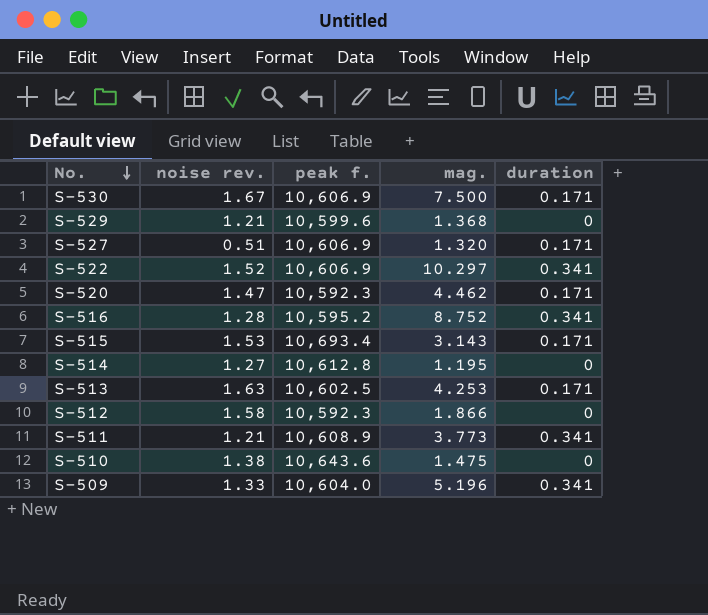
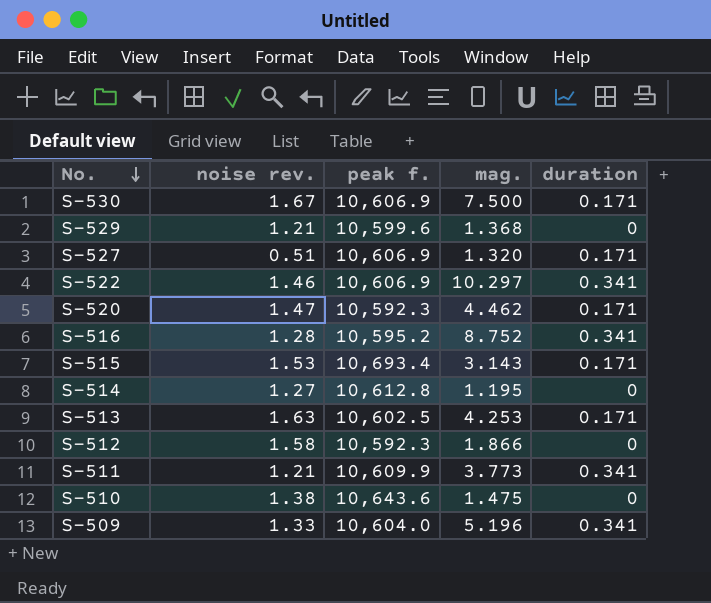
S-522 | noise rev.: 1.52 -> 1.46
S-511 | peak f.: 10,608.9 -> 10,609.9

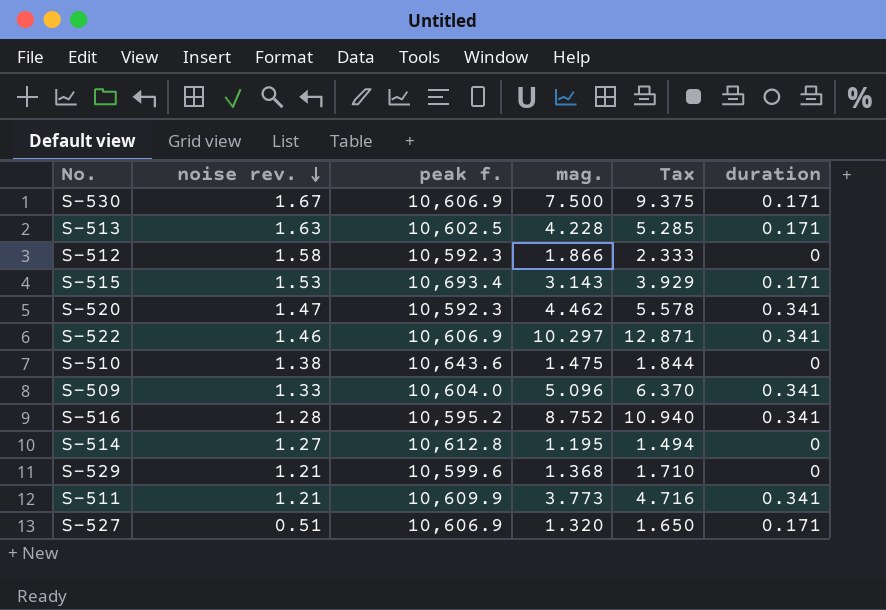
row order: No. descending -> noise rev. descending
column Tax | formula: none -> [mag.] * 1.25
S-513 | mag.: 4.253 -> 4.228
S-520 | duration: 0.171 -> 0.341
S-509 | mag.: 5.196 -> 5.096

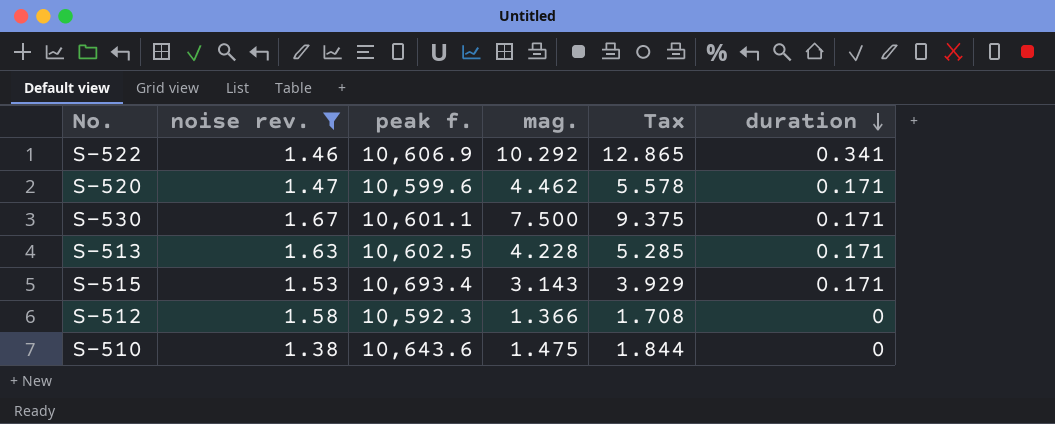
filter: none -> noise rev. >= 1.38
row order: noise rev. descending -> duration descending
S-522 | mag.: 10.297 -> 10.292
S-522 | Tax: 12.871 -> 12.865
S-520 | peak f.: 10,592.3 -> 10,599.6
S-520 | duration: 0.341 -> 0.171
S-530 | peak f.: 10,606.9 -> 10,601.1
S-512 | mag.: 1.866 -> 1.366
S-512 | Tax: 2.333 -> 1.708

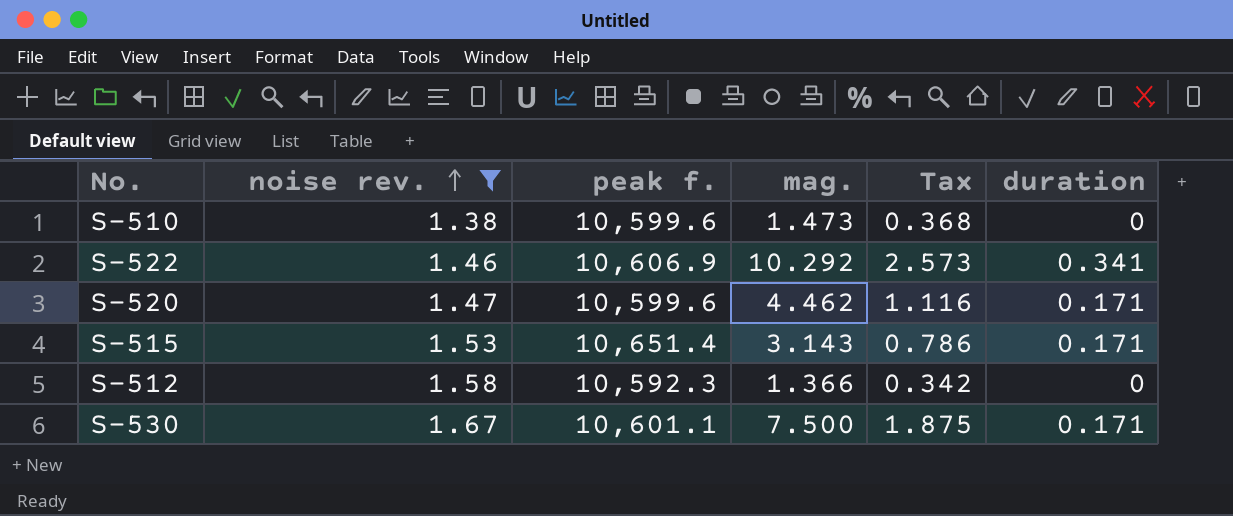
row order: duration descending -> noise rev. ascending
column Tax | formula: [mag.] * 1.25 -> [mag.] * 0.25
row S-513: 1.63 | 10,602.5 | 4.228 | 5.285 | 0.171 -> none
S-510 | peak f.: 10,643.6 -> 10,599.6
S-510 | mag.: 1.475 -> 1.473
S-515 | peak f.: 10,693.4 -> 10,651.4

